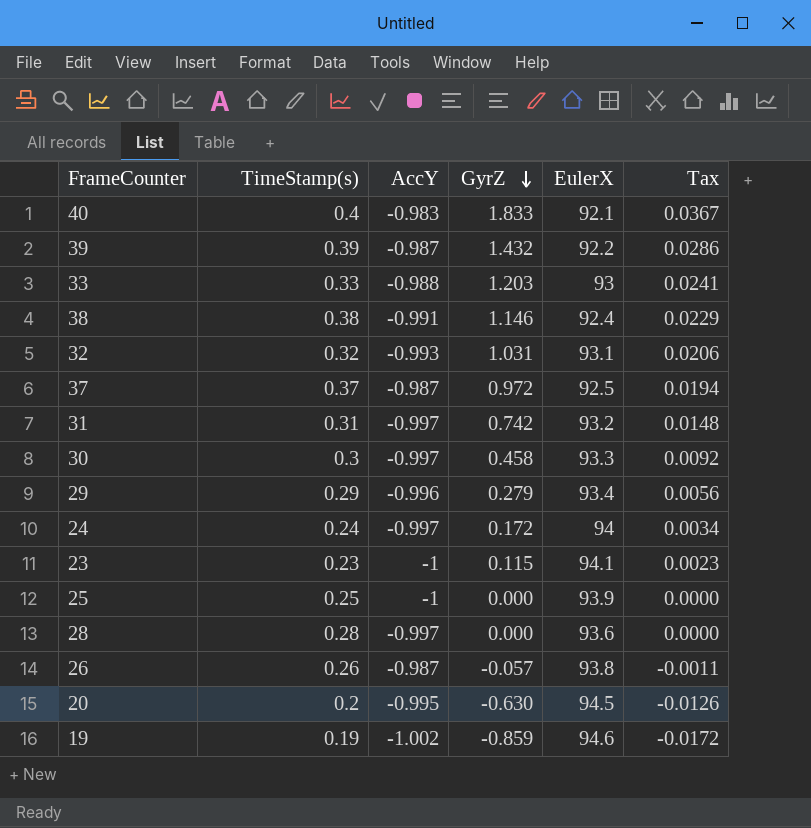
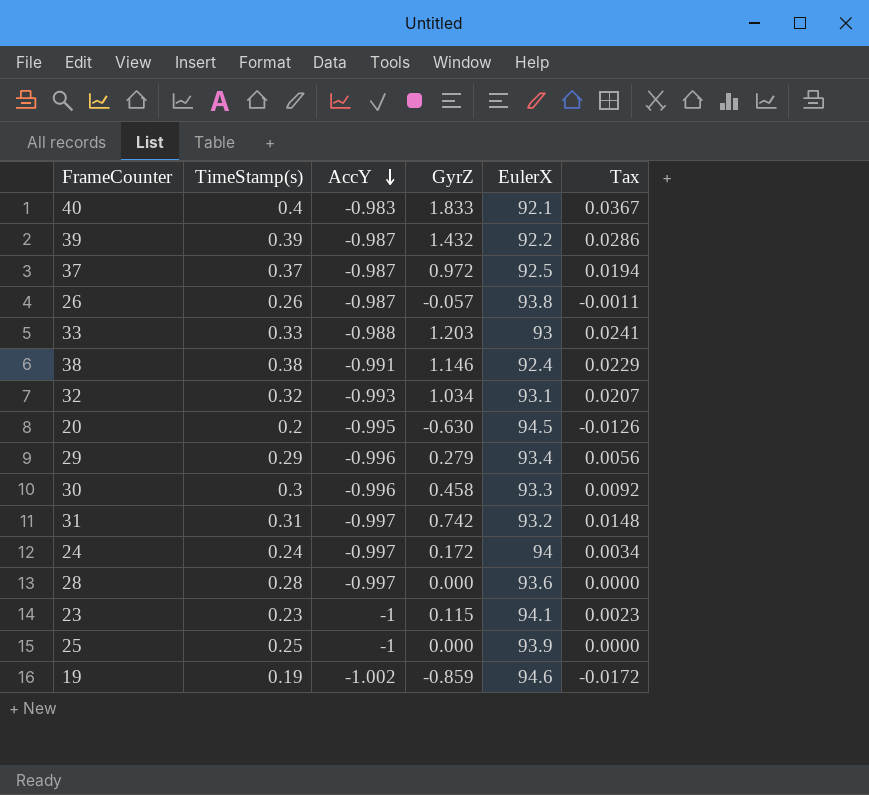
row order: GyrZ descending -> AccY descending
32 | GyrZ: 1.031 -> 1.034
32 | Tax: 0.0206 -> 0.0207
30 | AccY: -0.997 -> -0.996

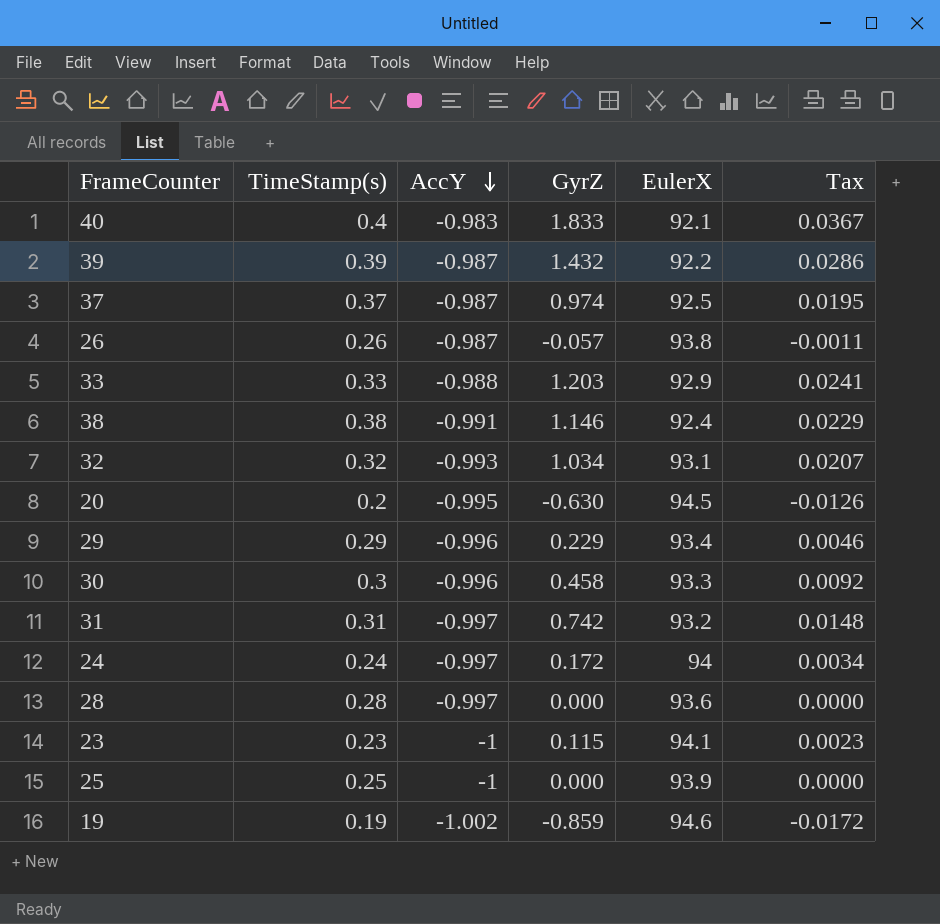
37 | GyrZ: 0.972 -> 0.974
37 | Tax: 0.0194 -> 0.0195
33 | EulerX: 93 -> 92.9
29 | GyrZ: 0.279 -> 0.229
29 | Tax: 0.0056 -> 0.0046

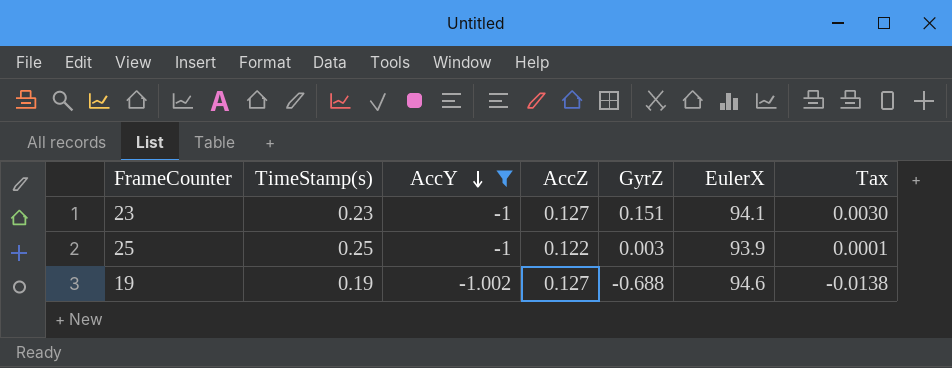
filter: none -> AccY <= -1
column AccZ | position: none -> 4
23 | GyrZ: 0.115 -> 0.151
23 | Tax: 0.0023 -> 0.0030
25 | GyrZ: 0.000 -> 0.003
25 | Tax: 0.0000 -> 0.0001
19 | GyrZ: -0.859 -> -0.688
19 | Tax: -0.0172 -> -0.0138

